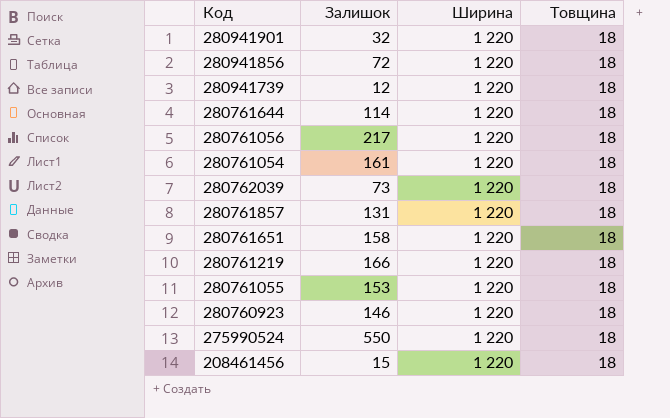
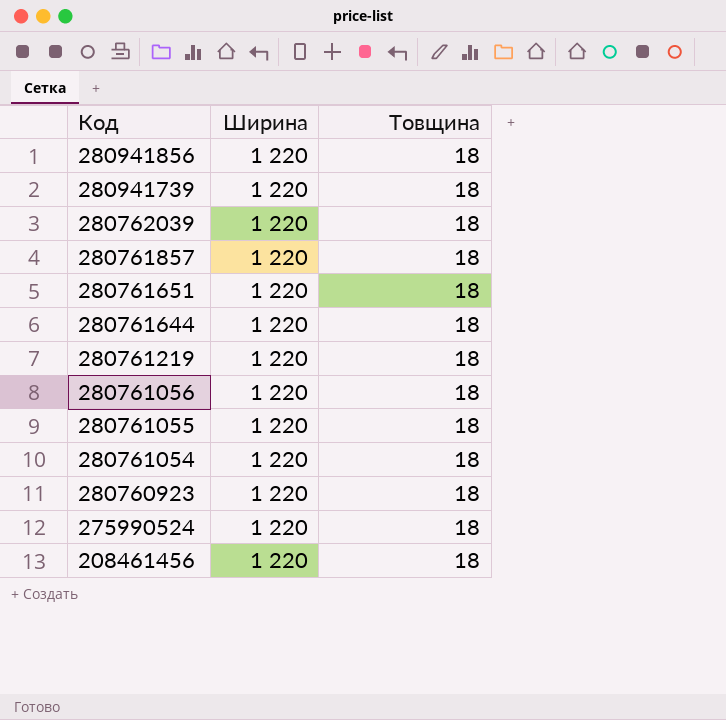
row order: none -> Код descending
column Залишок | position: 2 -> none
row 280941901: 32 | 1 220 | 18 -> none

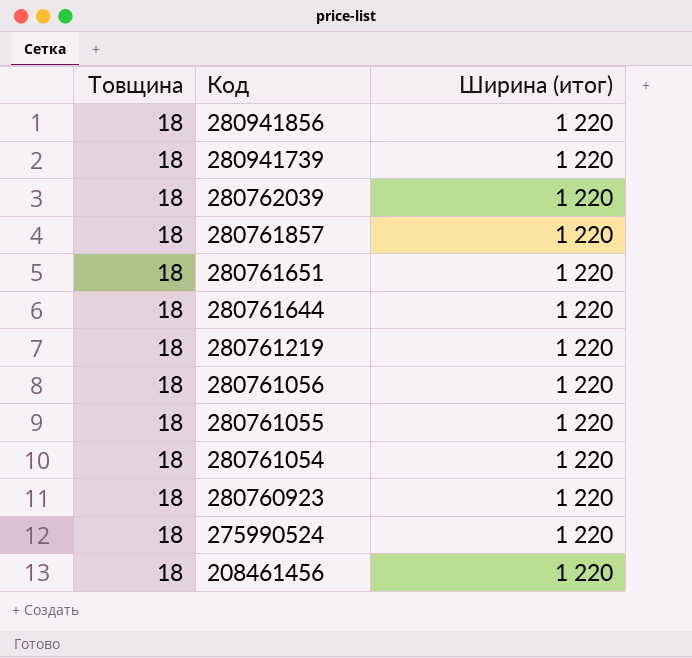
column Товщина | position: 3 -> 1
column name: Ширина -> Ширина (итог)

